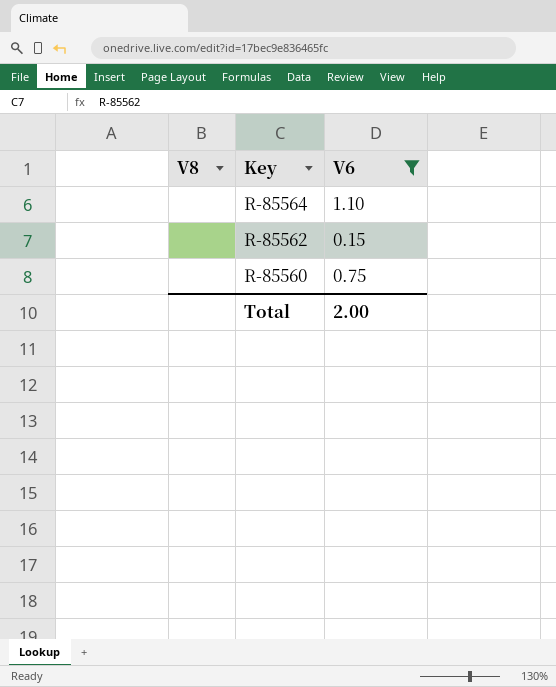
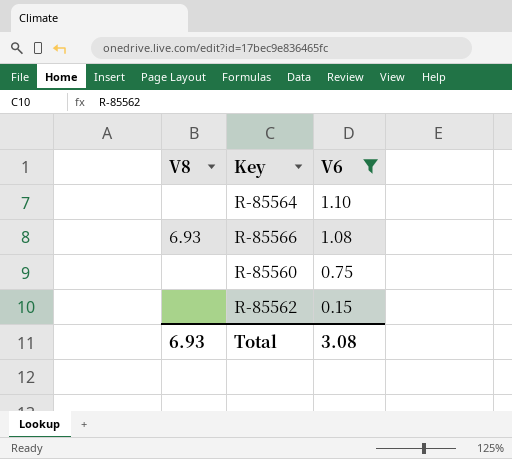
row order: Key descending -> V6 descending
row R-85566: none -> 6.93 | 1.08
Total | V8: none -> 6.93
Total | V6: 2.00 -> 3.08

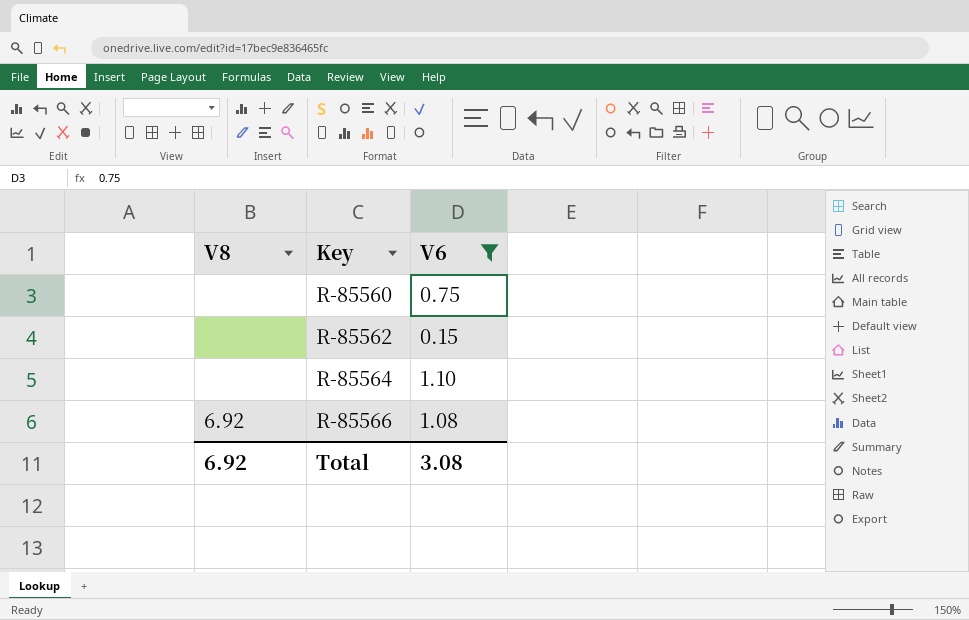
row order: V6 descending -> Key ascending
R-85566 | V8: 6.93 -> 6.92
Total | V8: 6.93 -> 6.92

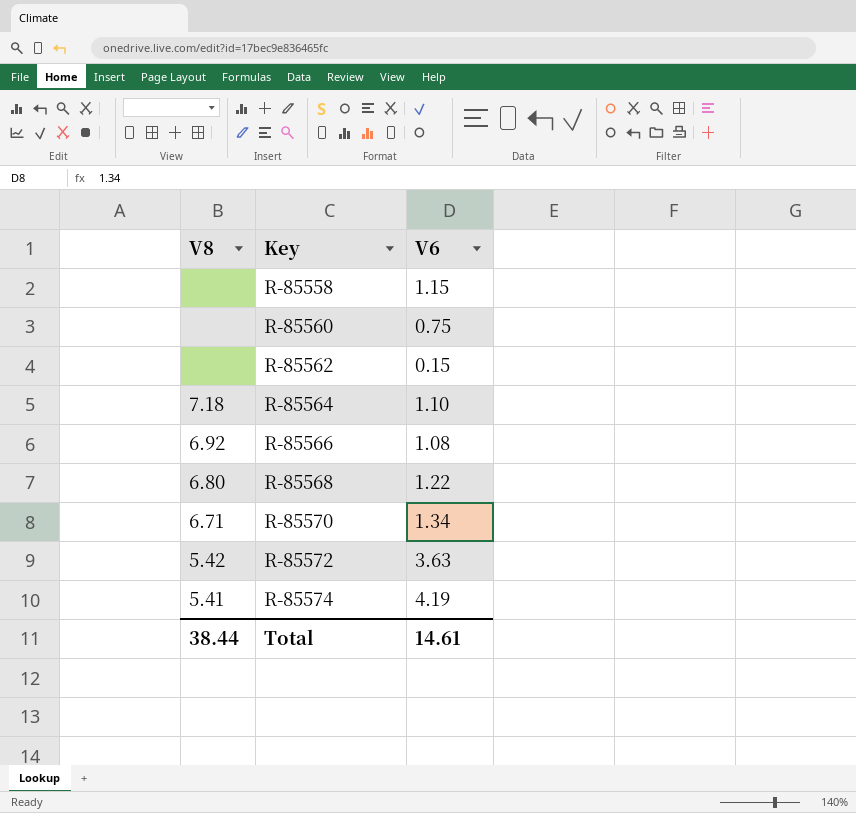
filter: V6 <= 1.10 -> none
R-85564 | V8: none -> 7.18
Total | V8: 6.92 -> 38.44
Total | V6: 3.08 -> 14.61

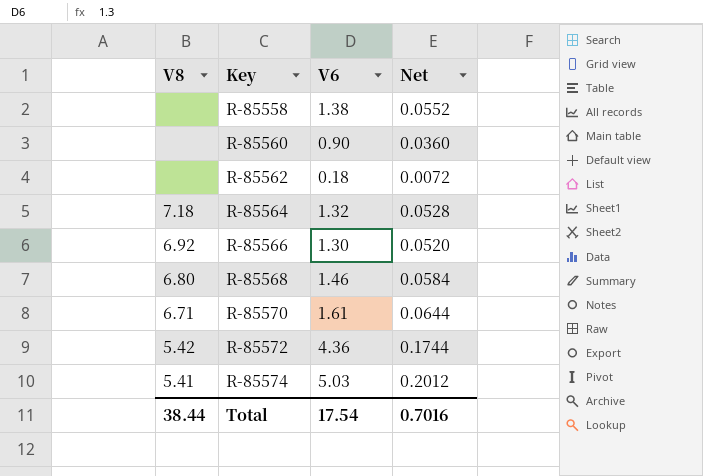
column Net | formula: none -> [V6] * 0.04
R-85558 | V6: 1.15 -> 1.38
R-85560 | V6: 0.75 -> 0.90
R-85562 | V6: 0.15 -> 0.18
R-85564 | V6: 1.10 -> 1.32
R-85566 | V6: 1.08 -> 1.30
R-85568 | V6: 1.22 -> 1.46
R-85570 | V6: 1.34 -> 1.61
R-85572 | V6: 3.63 -> 4.36
R-85574 | V6: 4.19 -> 5.03
Total | V6: 14.61 -> 17.54

